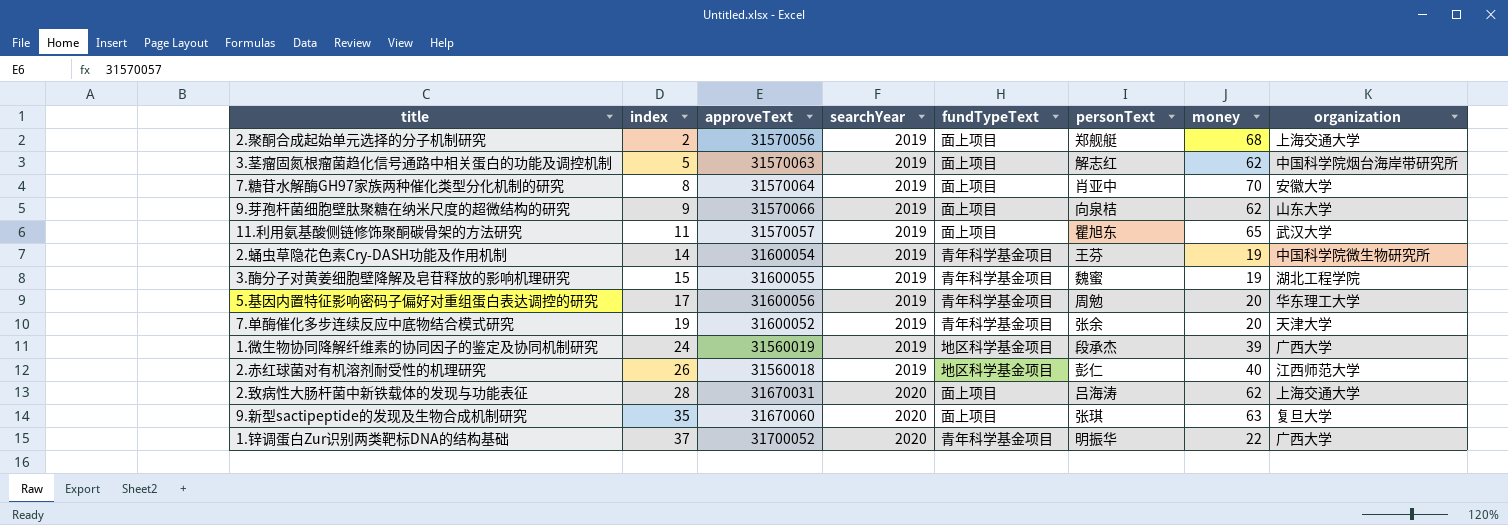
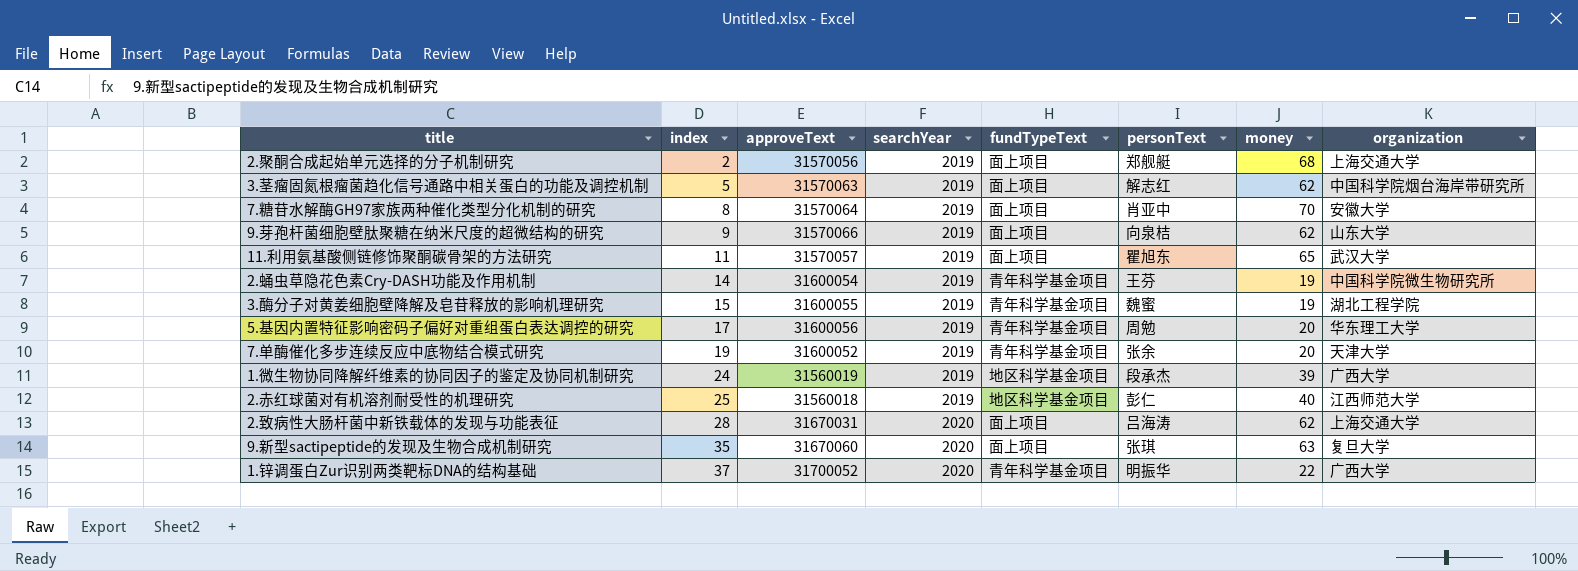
2.赤红球菌对有机溶剂耐受性的机理研究 | index: 26 -> 25

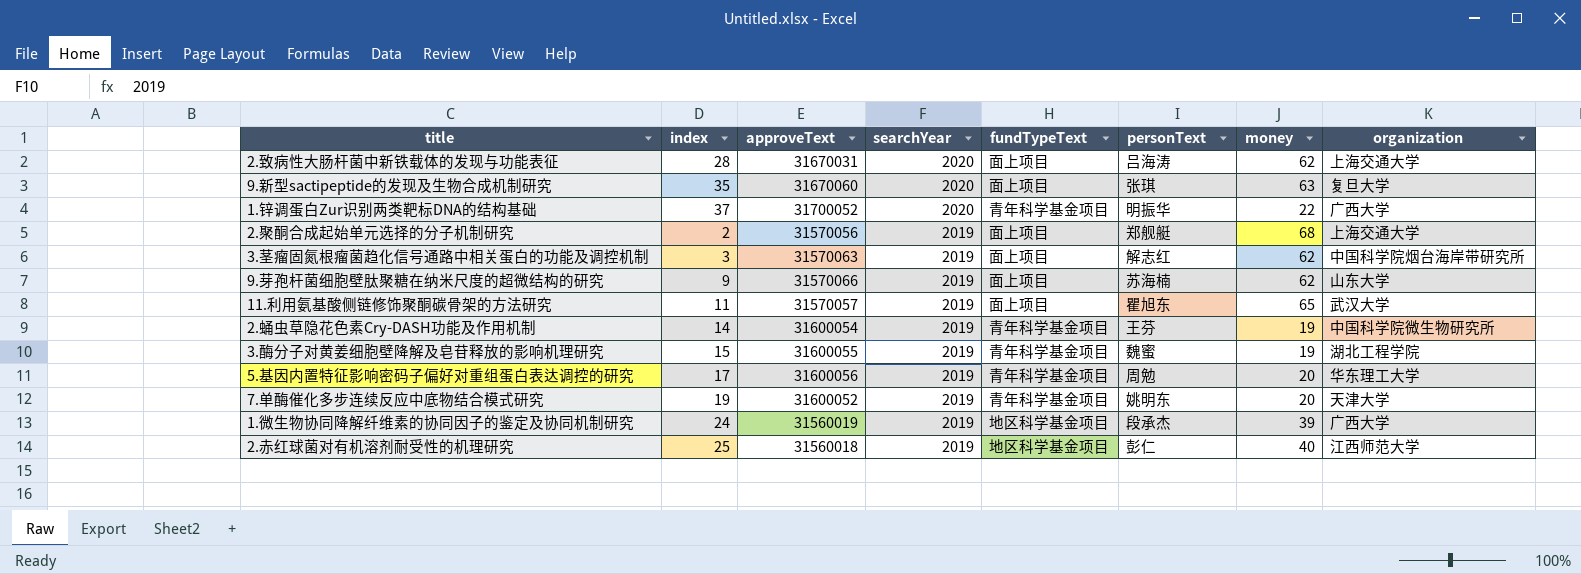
row order: index ascending -> searchYear descending
row 7.糖苷水解酶GH97家族两种催化类型分化机制的研究: 8 | 31570064 | 2019 | 面上项目 | 肖亚中 | 70 | 安徽大学 -> none
3.茎瘤固氮根瘤菌趋化信号通路中相关蛋白的功能及调控机制 | index: 5 -> 3
9.芽孢杆菌细胞壁肽聚糖在纳米尺度的超微结构的研究 | personText: 向泉桔 -> 苏海楠
7.单酶催化多步连续反应中底物结合模式研究 | personText: 张余 -> 姚明东

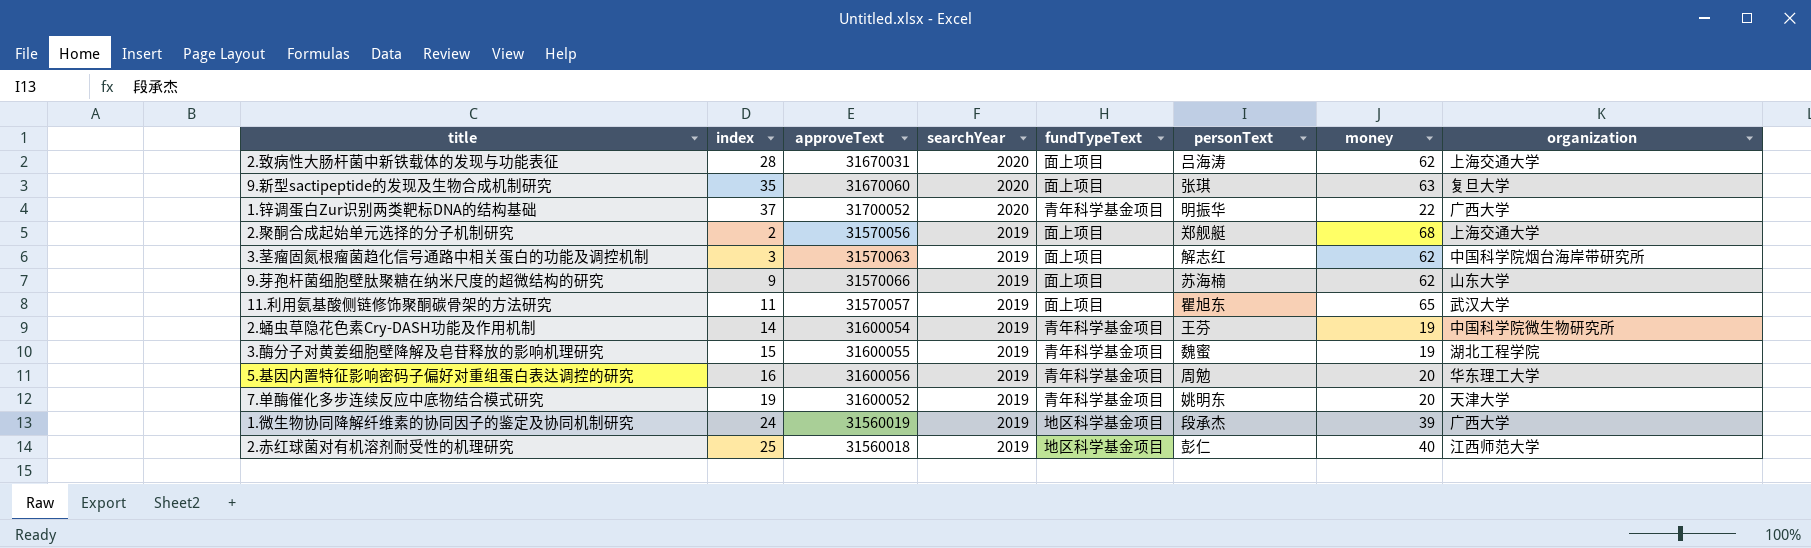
5.基因内置特征影响密码子偏好对重组蛋白表达调控的研究 | index: 17 -> 16

